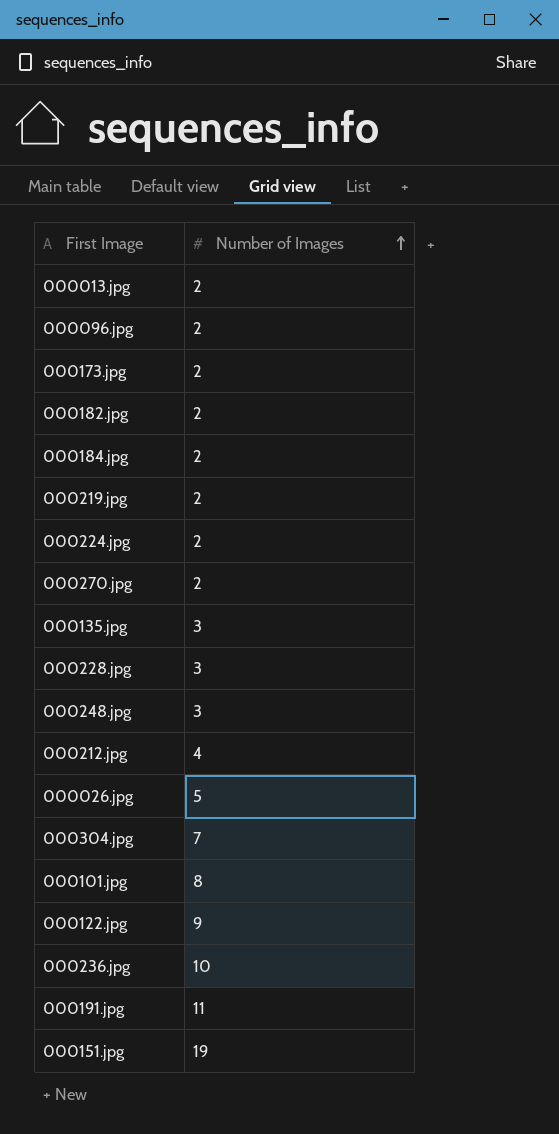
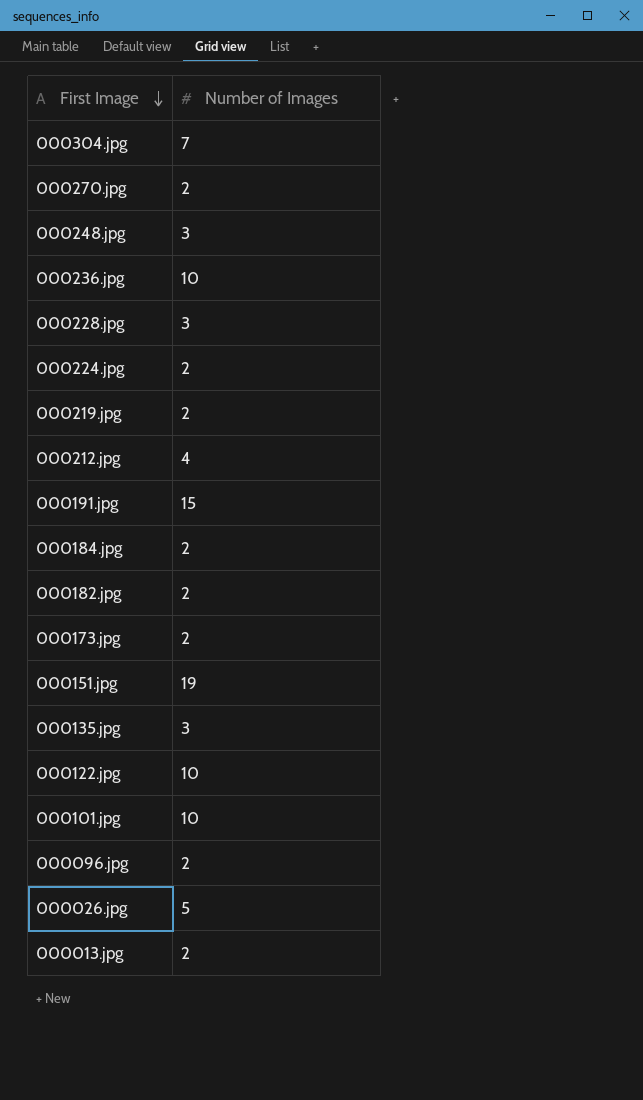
row order: Number of Images ascending -> First Image descending
000191.jpg | Number of Images: 11 -> 15
000122.jpg | Number of Images: 9 -> 10
000101.jpg | Number of Images: 8 -> 10

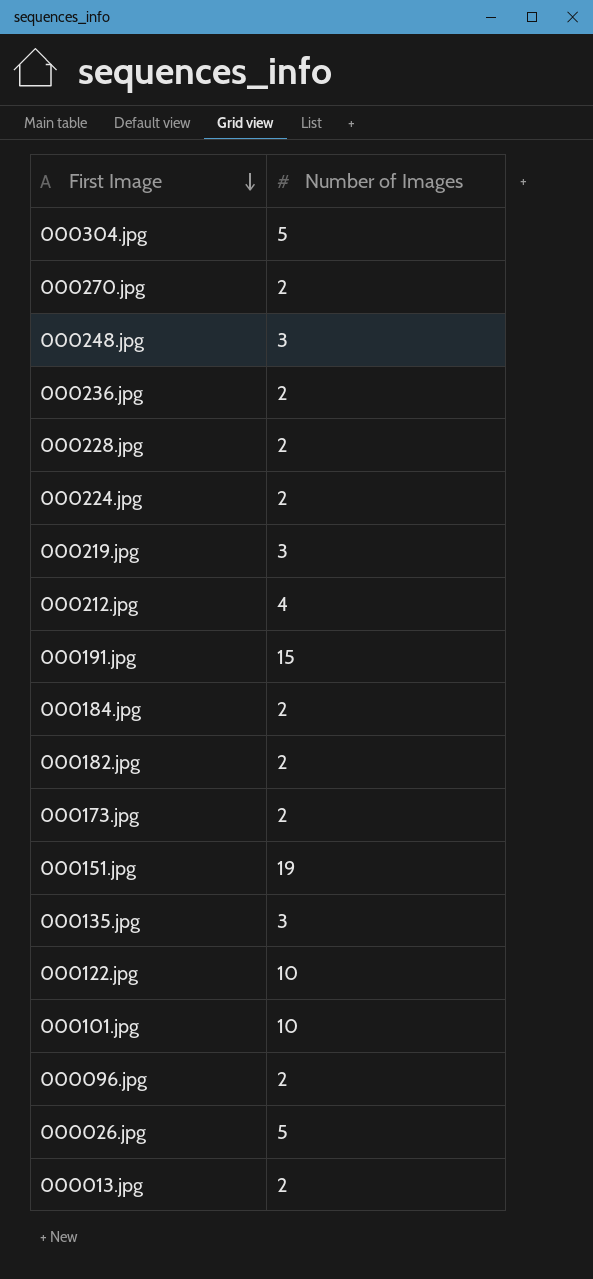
000304.jpg | Number of Images: 7 -> 5
000236.jpg | Number of Images: 10 -> 2
000228.jpg | Number of Images: 3 -> 2
000219.jpg | Number of Images: 2 -> 3

